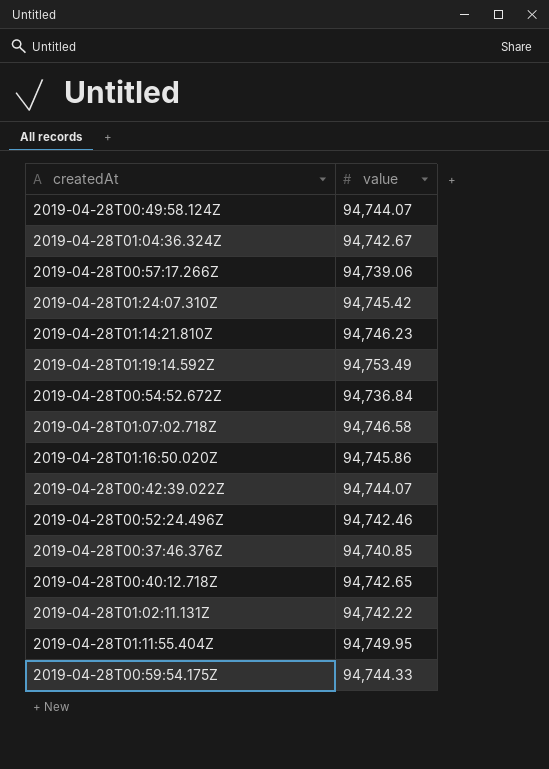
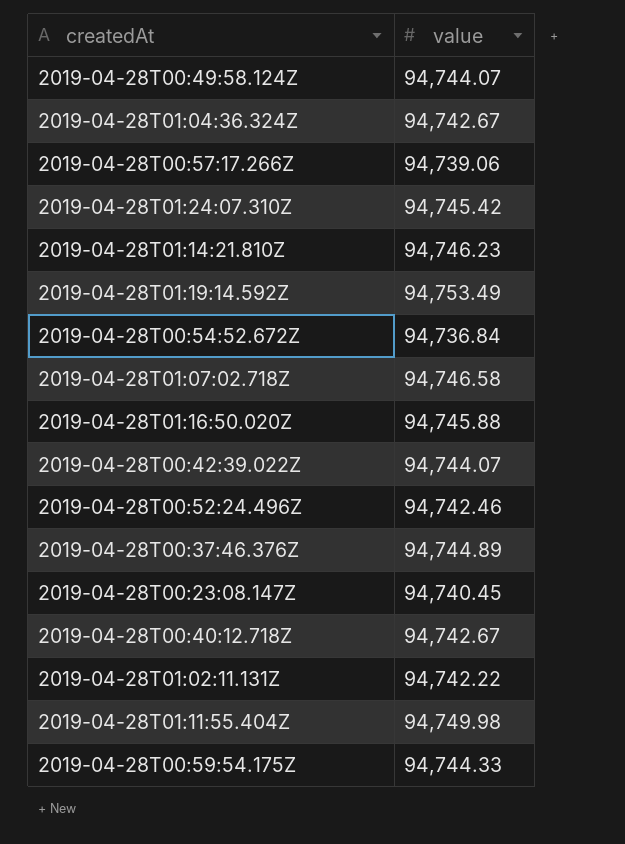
2019-04-28T01:16:50.020Z | value: 94,745.86 -> 94,745.88
2019-04-28T00:37:46.376Z | value: 94,740.85 -> 94,744.89
row 2019-04-28T00:23:08.147Z: none -> 94,740.45
2019-04-28T00:40:12.718Z | value: 94,742.65 -> 94,742.67
2019-04-28T01:11:55.404Z | value: 94,749.95 -> 94,749.98

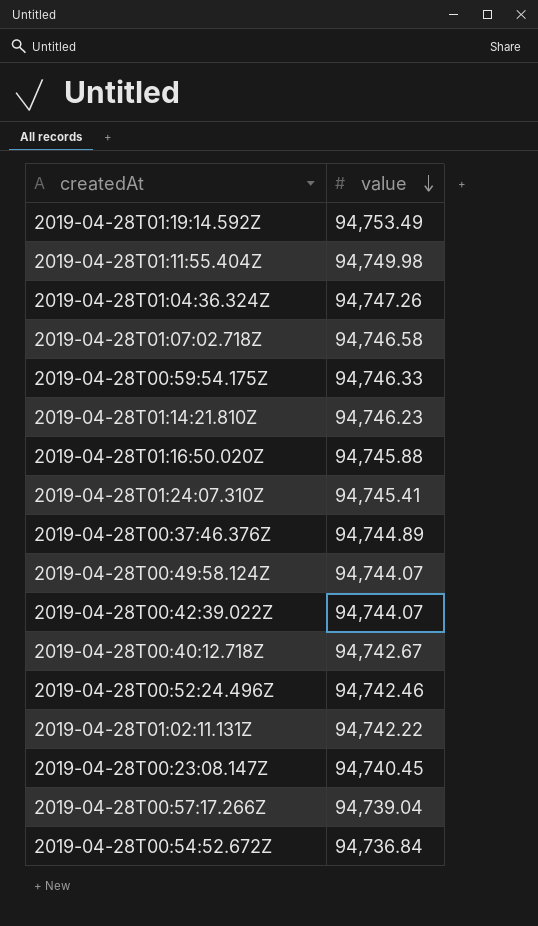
row order: none -> value descending
2019-04-28T01:04:36.324Z | value: 94,742.67 -> 94,747.26
2019-04-28T00:59:54.175Z | value: 94,744.33 -> 94,746.33
2019-04-28T01:24:07.310Z | value: 94,745.42 -> 94,745.41
2019-04-28T00:57:17.266Z | value: 94,739.06 -> 94,739.04

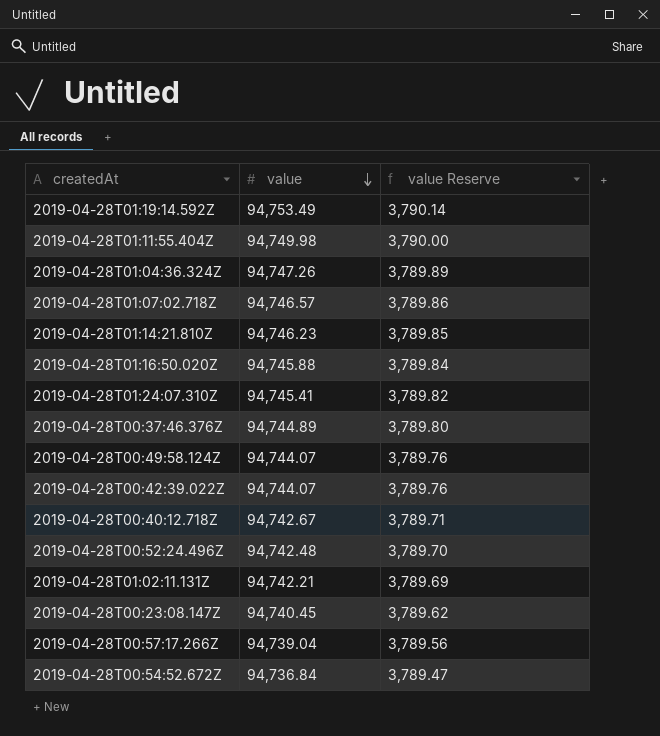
column value Reserve | formula: none -> [value] * 0.04
row 2019-04-28T00:59:54.175Z: 94,746.33 -> none
2019-04-28T01:07:02.718Z | value: 94,746.58 -> 94,746.57
2019-04-28T00:52:24.496Z | value: 94,742.46 -> 94,742.48
2019-04-28T01:02:11.131Z | value: 94,742.22 -> 94,742.21

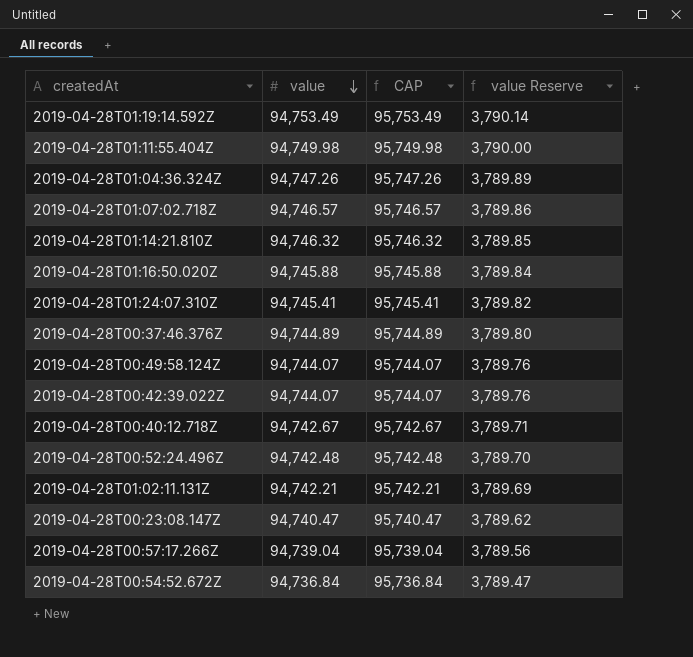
column CAP | formula: none -> [value] + 1000
2019-04-28T01:14:21.810Z | value: 94,746.23 -> 94,746.32
2019-04-28T00:23:08.147Z | value: 94,740.45 -> 94,740.47

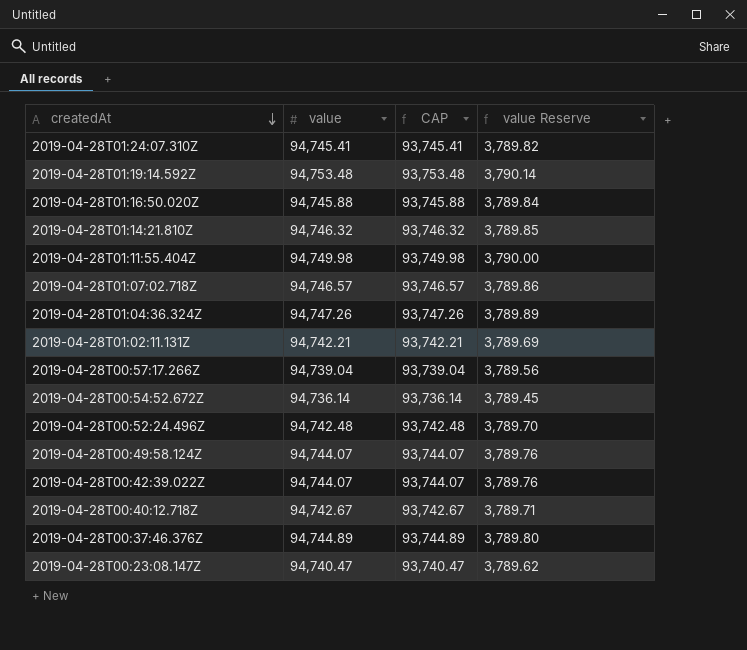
row order: value descending -> createdAt descending
column CAP | formula: [value] + 1000 -> [value] - 1000
2019-04-28T01:19:14.592Z | value: 94,753.49 -> 94,753.48
2019-04-28T00:54:52.672Z | value: 94,736.84 -> 94,736.14
2019-04-28T00:54:52.672Z | value Reserve: 3,789.47 -> 3,789.45

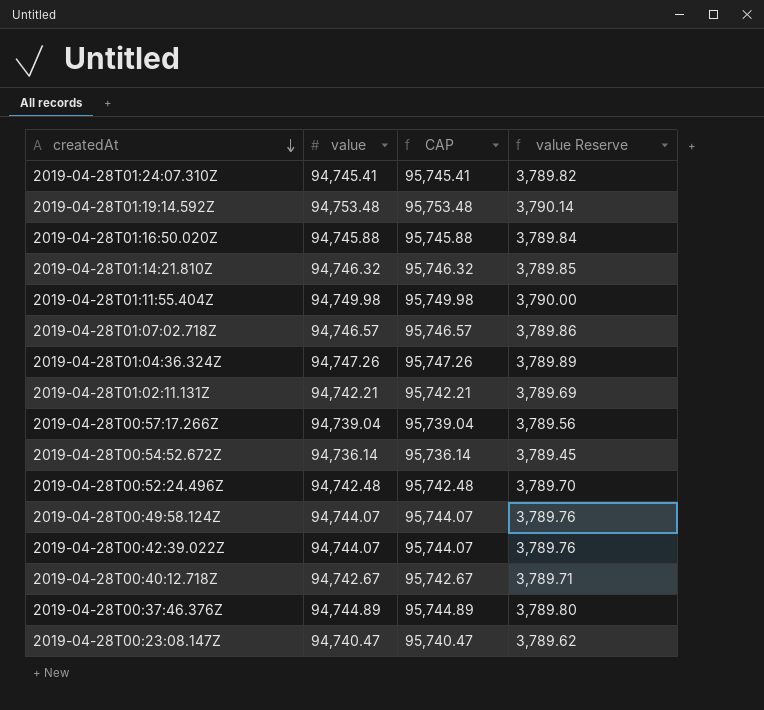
column CAP | formula: [value] - 1000 -> [value] + 1000

